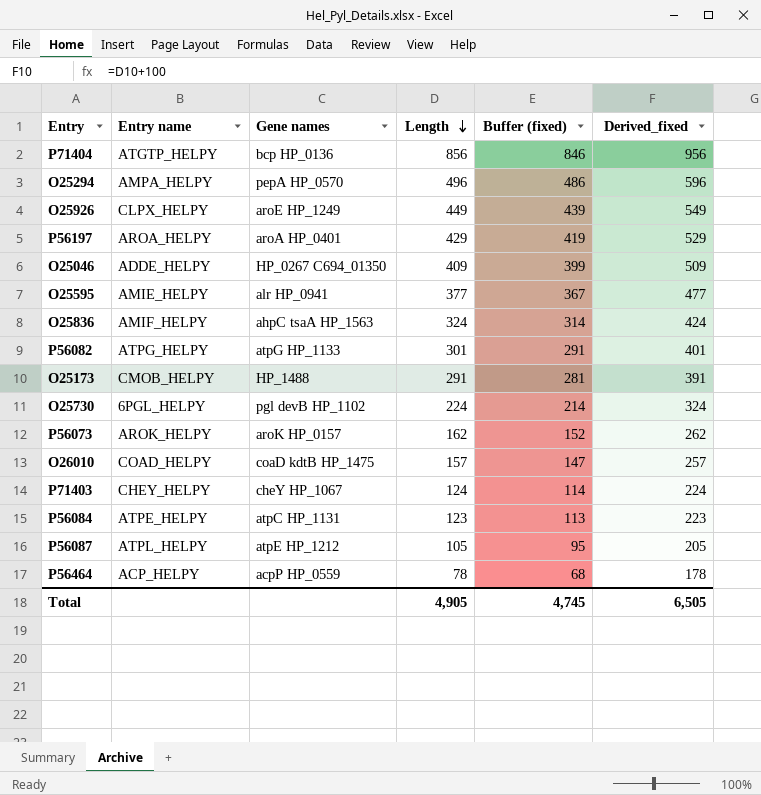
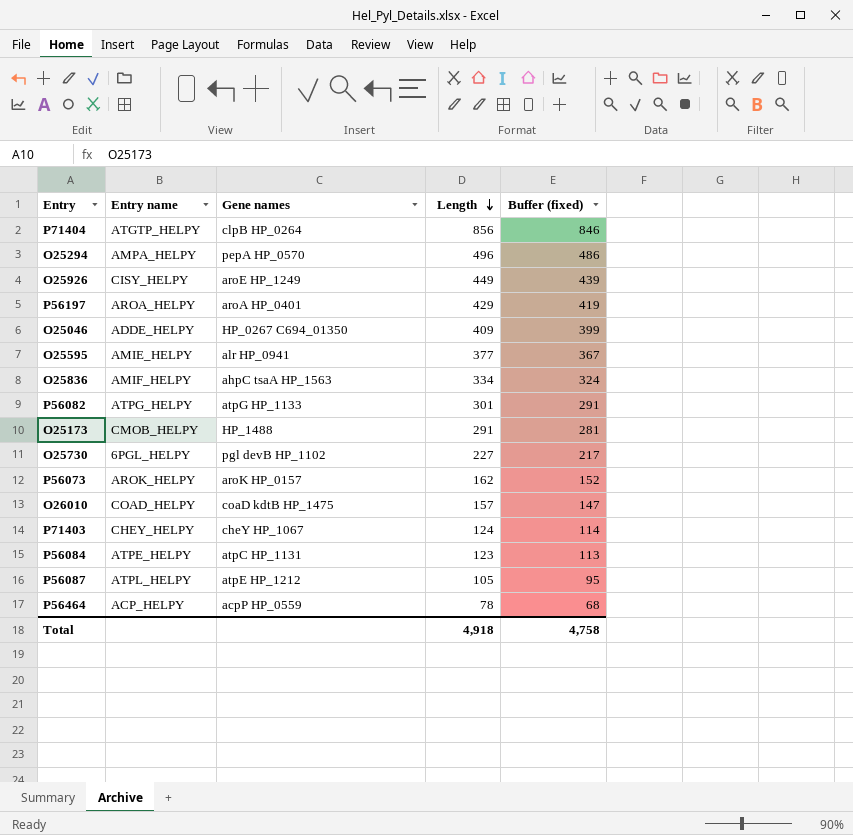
column Derived_fixed | formula: [Length] + 100 -> none
P71404 | Gene names: bcp HP_0136 -> clpB HP_0264
O25926 | Entry name: CLPX_HELPY -> CISY_HELPY
O25836 | Length: 324 -> 334
O25836 | Buffer (fixed): 314 -> 324
O25730 | Length: 224 -> 227
O25730 | Buffer (fixed): 214 -> 217
Total | Length: 4,905 -> 4,918
Total | Buffer (fixed): 4,745 -> 4,758

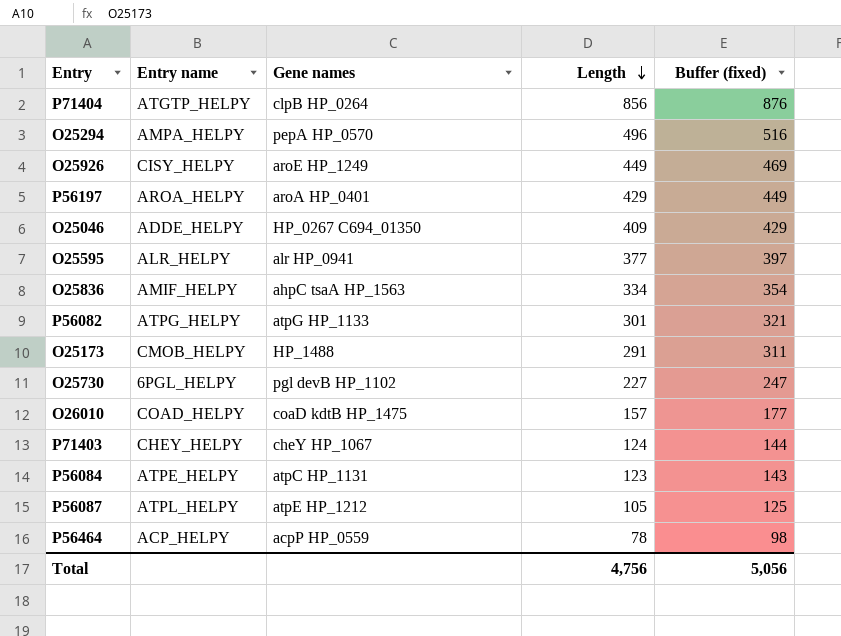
column Buffer (fixed) | formula: [Length] - 10 -> [Length] + 20
row P56073: AROK_HELPY | aroK HP_0157 | 162 | 152 -> none
O25595 | Entry name: AMIE_HELPY -> ALR_HELPY
Total | Length: 4,918 -> 4,756
Total | Buffer (fixed): 4,758 -> 5,056

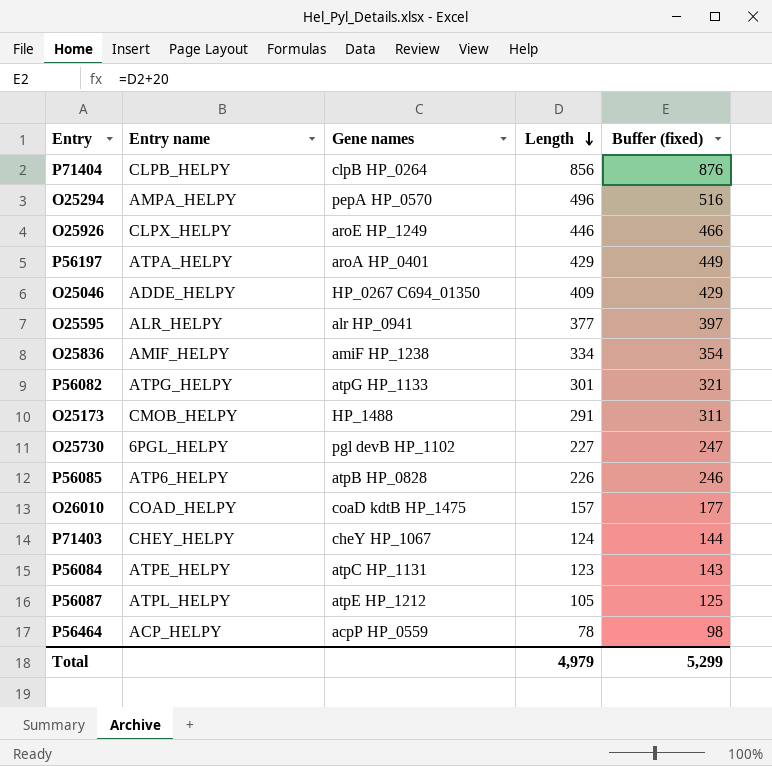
P71404 | Entry name: ATGTP_HELPY -> CLPB_HELPY
O25926 | Entry name: CISY_HELPY -> CLPX_HELPY
O25926 | Length: 449 -> 446
O25926 | Buffer (fixed): 469 -> 466
P56197 | Entry name: AROA_HELPY -> ATPA_HELPY
O25836 | Gene names: ahpC tsaA HP_1563 -> amiF HP_1238
row P56085: none -> ATP6_HELPY | atpB HP_0828 | 226 | 246
Total | Length: 4,756 -> 4,979
Total | Buffer (fixed): 5,056 -> 5,299

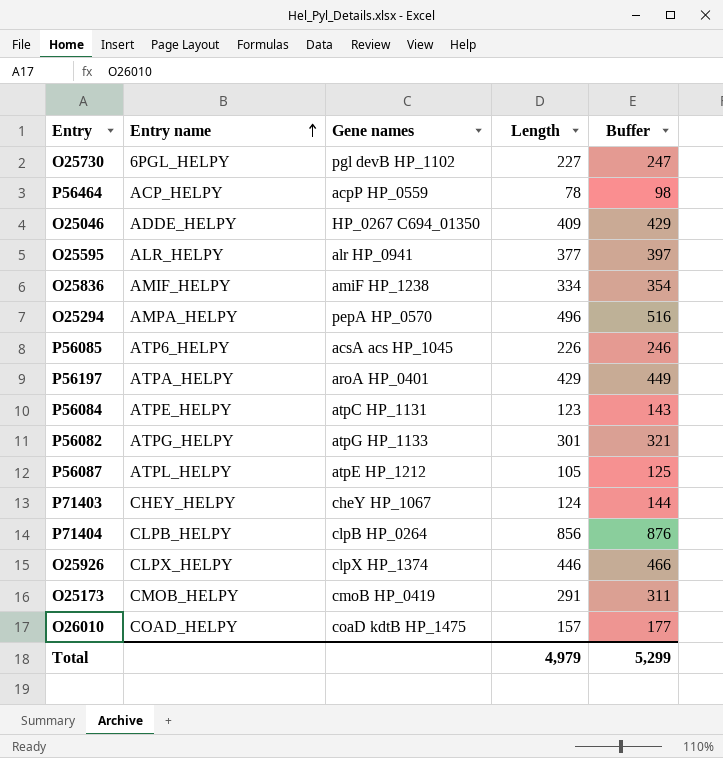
row order: Length descending -> Entry name ascending
column name: Buffer (fixed) -> Buffer
P56085 | Gene names: atpB HP_0828 -> acsA acs HP_1045
O25926 | Gene names: aroE HP_1249 -> clpX HP_1374
O25173 | Gene names: HP_1488 -> cmoB HP_0419

